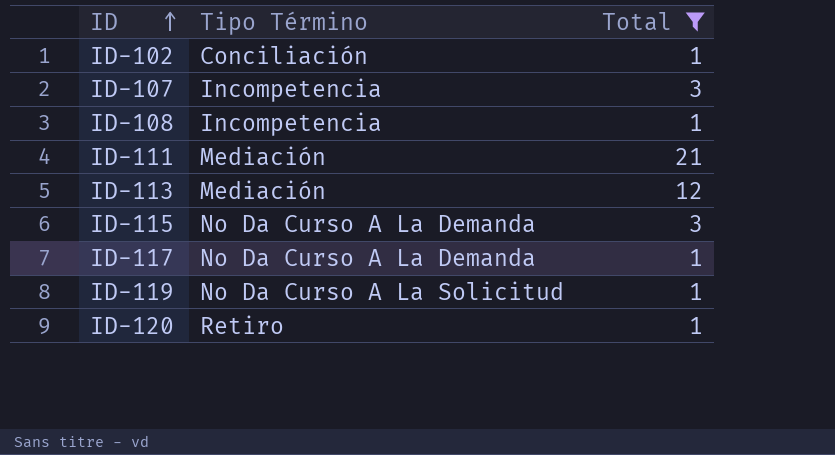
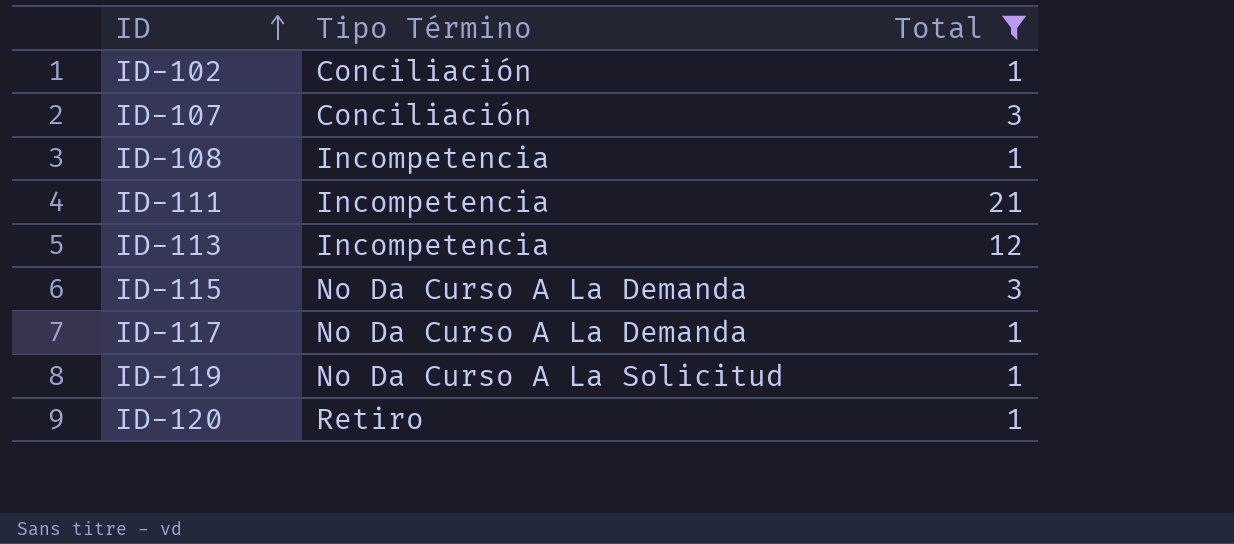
ID-107 | Tipo Término: Incompetencia -> Conciliación
ID-111 | Tipo Término: Mediación -> Incompetencia
ID-113 | Tipo Término: Mediación -> Incompetencia

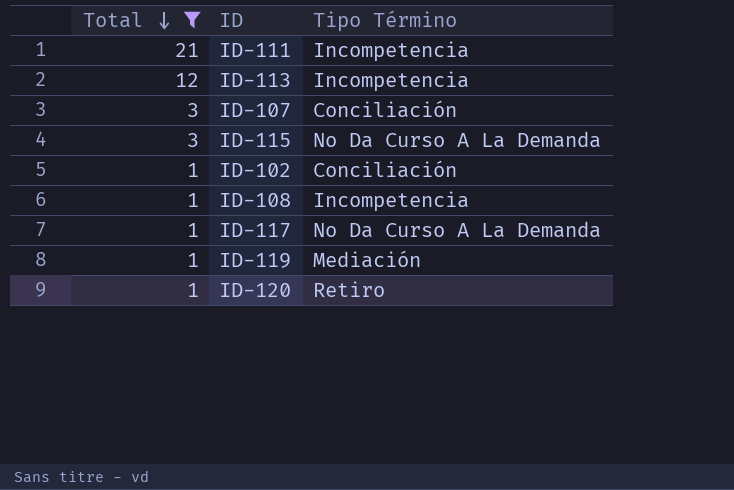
row order: ID ascending -> Total descending
column Total | position: 3 -> 1
ID-119 | Tipo Término: No Da Curso A La Solicitud -> Mediación

